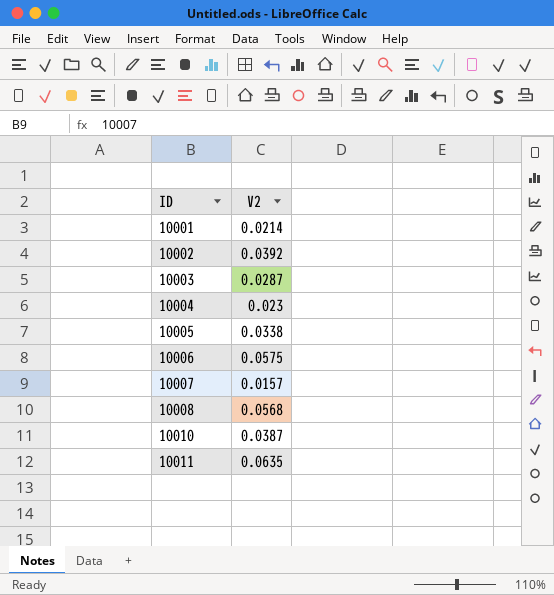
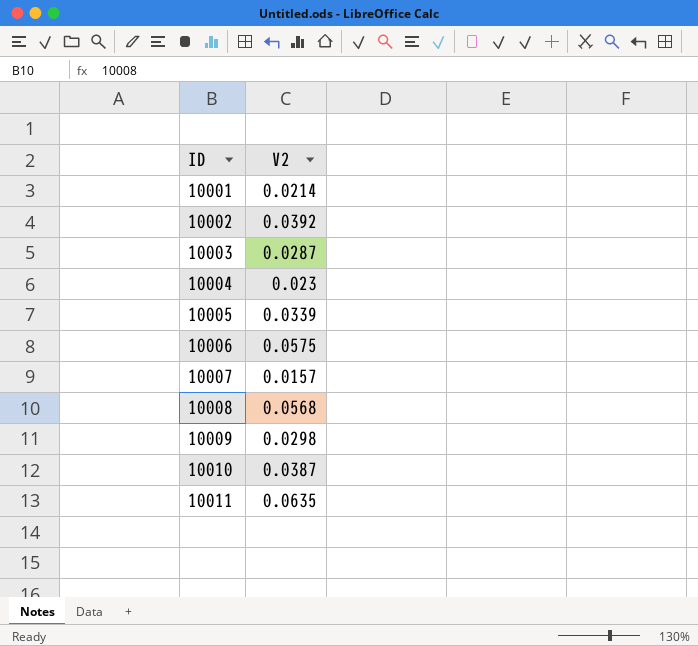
10005 | V2: 0.0338 -> 0.0339
row 10009: none -> 0.0298

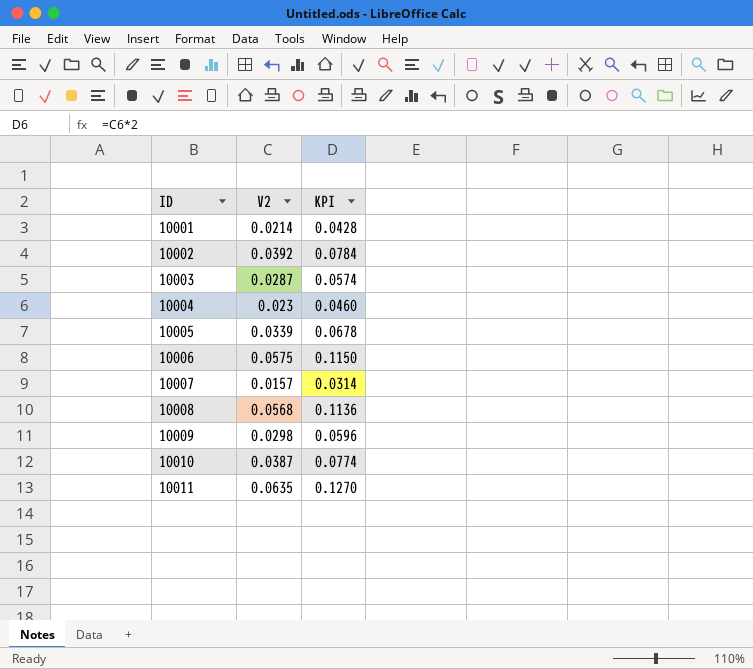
column KPI | formula: none -> [V2] * 2

